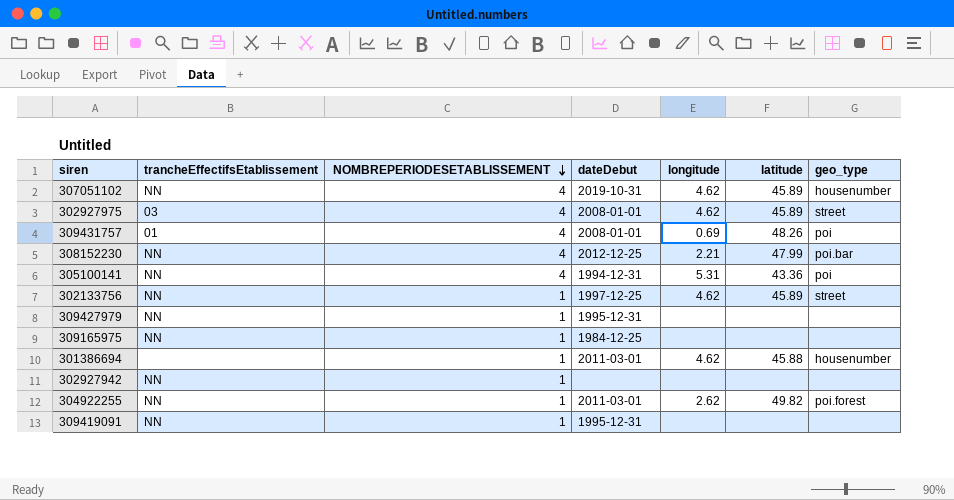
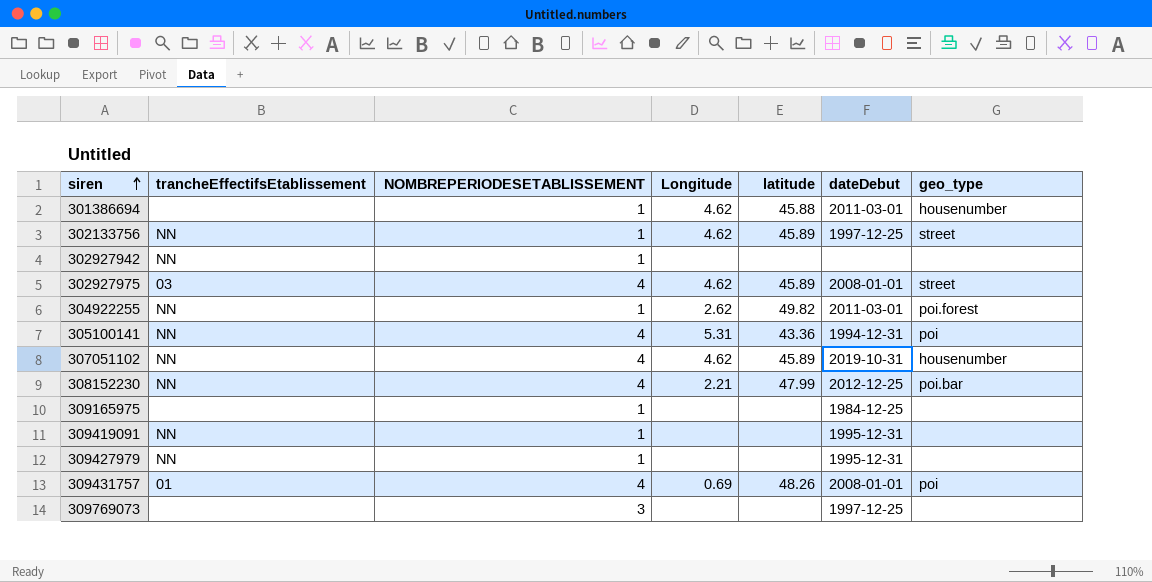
row order: NOMBREPERIODESETABLISSEMENT descending -> siren ascending
column name: longitude -> Longitude
column dateDebut | position: 4 -> 6
309165975 | trancheEffectifsEtablissement: NN -> none
row 309769073: none -> none | 3 | none | none | 1997-12-25 | none

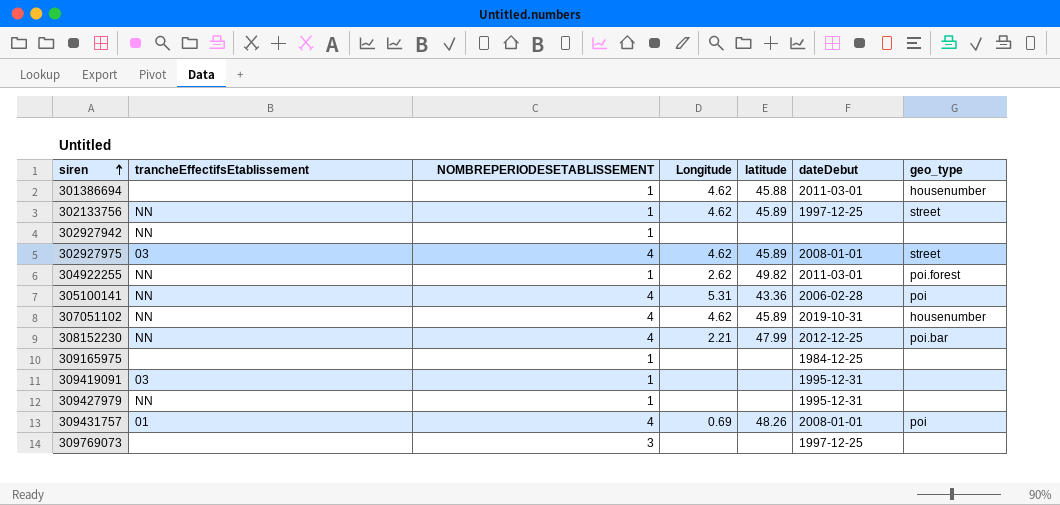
305100141 | dateDebut: 1994-12-31 -> 2006-02-28
309419091 | trancheEffectifsEtablissement: NN -> 03

